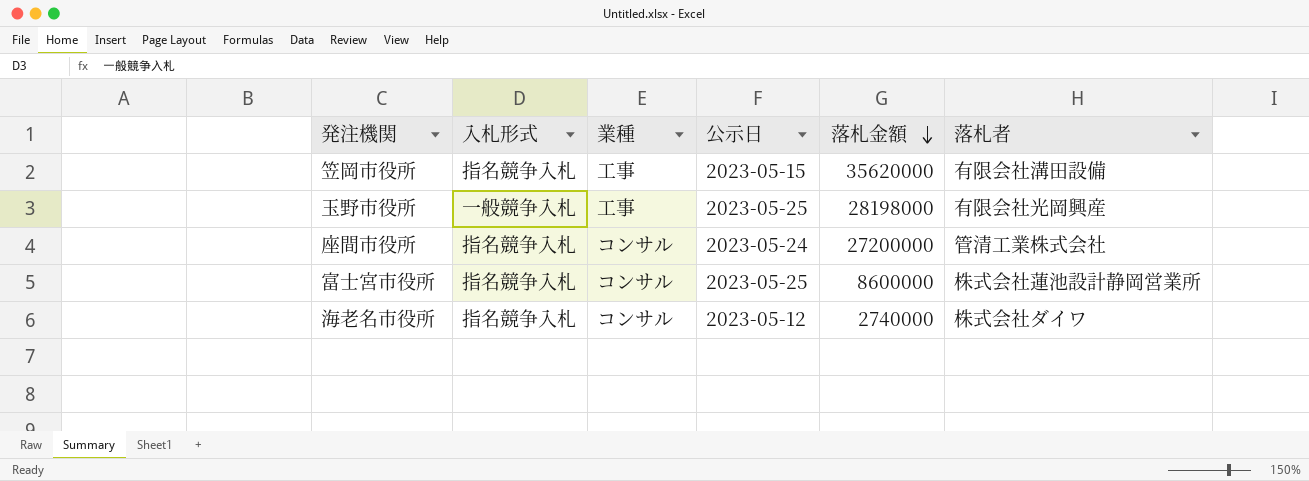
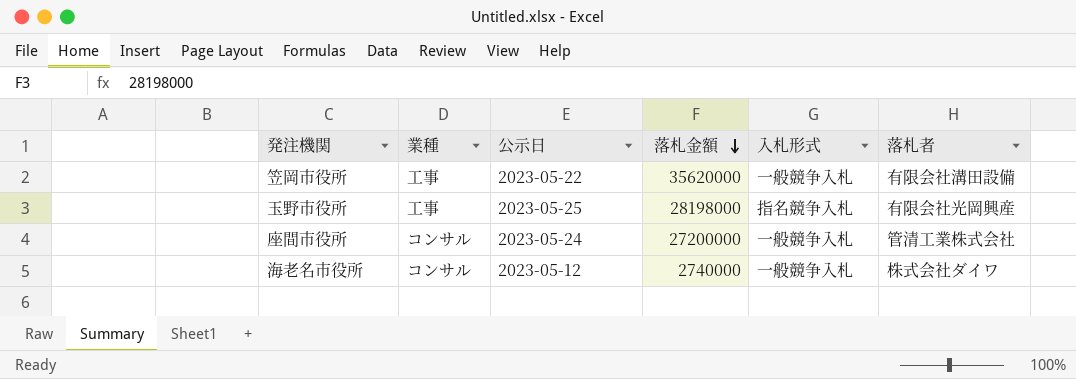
column 入札形式 | position: 2 -> 5
row 富士宮市役所: 指名競争入札 | コンサル | 2023-05-25 | 8600000 | 株式会社蓮池設計静岡営業所 -> none
笠岡市役所 | 公示日: 2023-05-15 -> 2023-05-22
笠岡市役所 | 入札形式: 指名競争入札 -> 一般競争入札
玉野市役所 | 入札形式: 一般競争入札 -> 指名競争入札
座間市役所 | 入札形式: 指名競争入札 -> 一般競争入札
海老名市役所 | 入札形式: 指名競争入札 -> 一般競争入札

